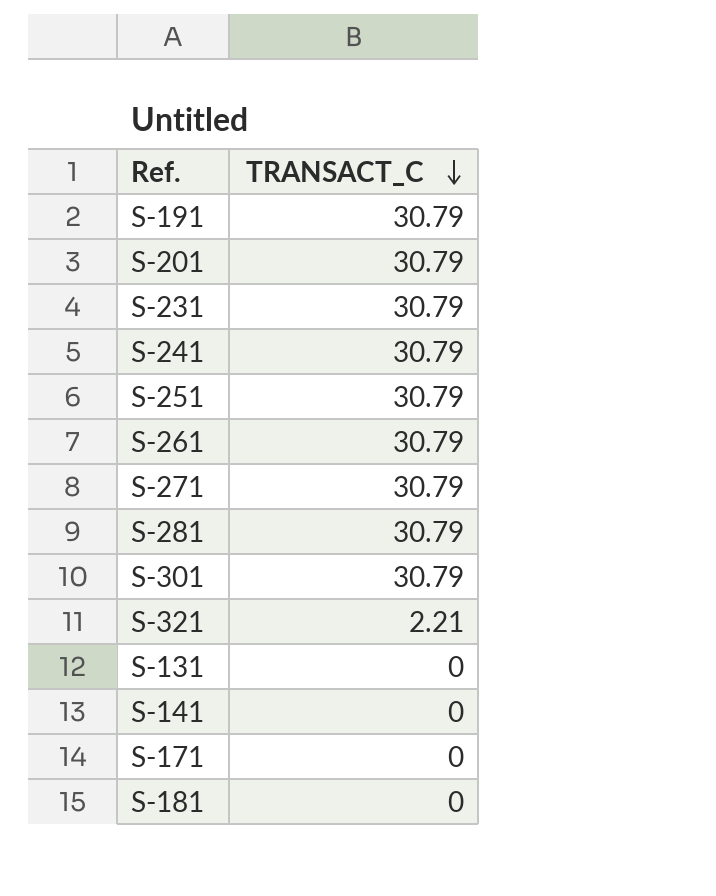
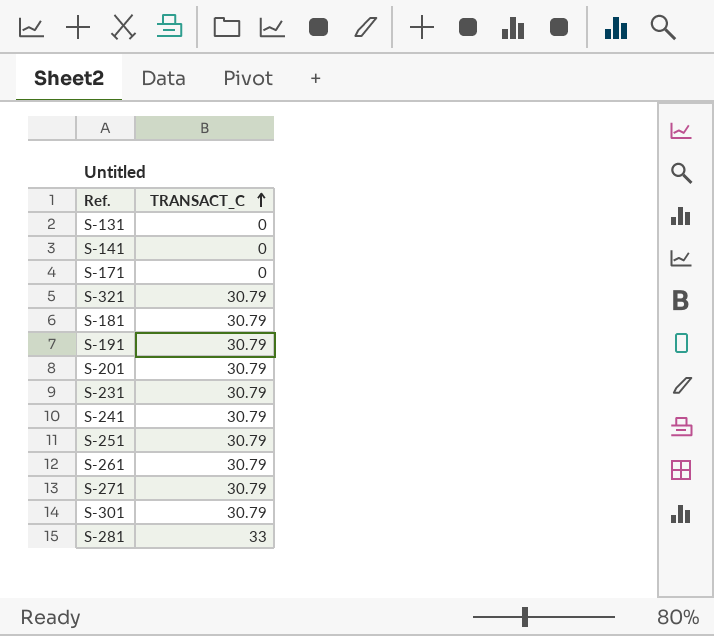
row order: TRANSACT_C descending -> TRANSACT_C ascending
S-321 | TRANSACT_C: 2.21 -> 30.79
S-181 | TRANSACT_C: 0 -> 30.79
S-281 | TRANSACT_C: 30.79 -> 33

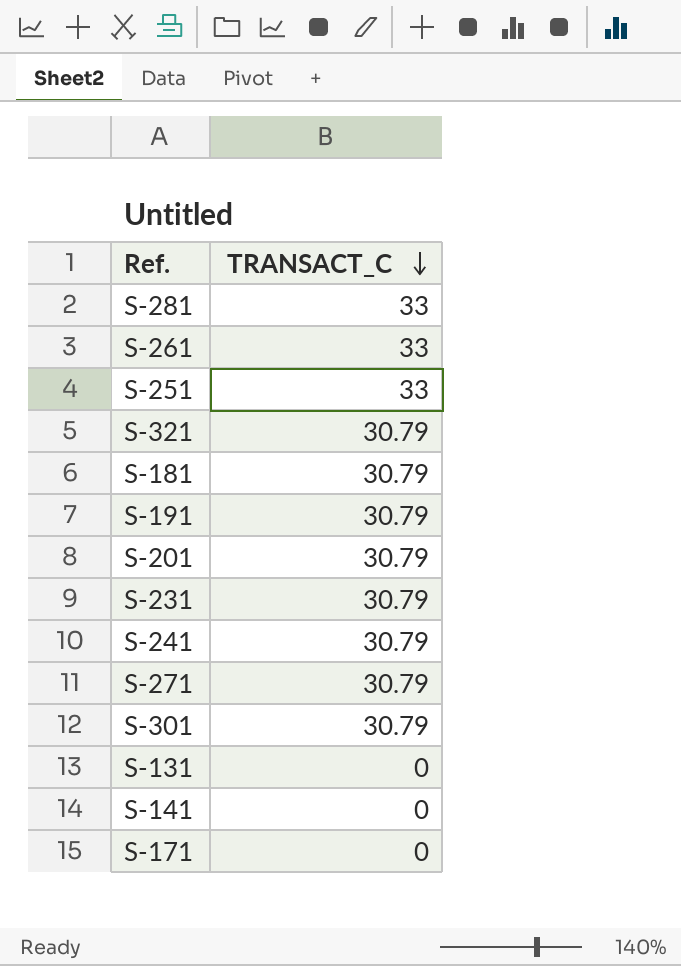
row order: TRANSACT_C ascending -> TRANSACT_C descending
S-261 | TRANSACT_C: 30.79 -> 33
S-251 | TRANSACT_C: 30.79 -> 33

